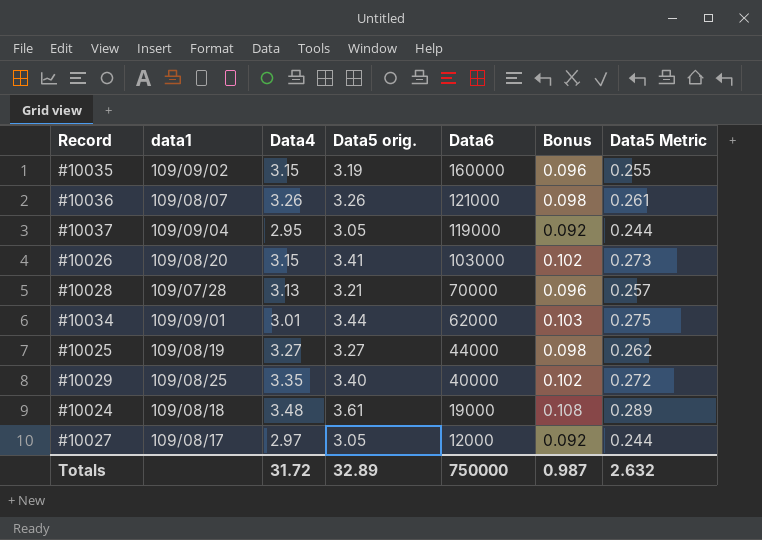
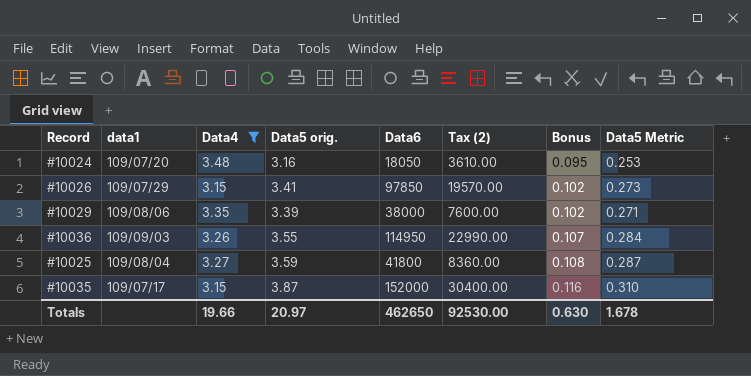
filter: none -> Data4 >= 3.15
row order: Data6 descending -> Bonus ascending
column Tax (2) | formula: none -> [Data6] * 0.2
#10024 | data1: 109/08/18 -> 109/07/20
#10024 | Data5 orig.: 3.61 -> 3.16
#10024 | Data6: 19000 -> 18050
#10024 | Bonus: 0.108 -> 0.095
#10024 | Data5 Metric: 0.289 -> 0.253
#10026 | data1: 109/08/20 -> 109/07/29
#10026 | Data6: 103000 -> 97850
#10029 | data1: 109/08/25 -> 109/08/06
#10029 | Data5 orig.: 3.40 -> 3.39
#10029 | Data6: 40000 -> 38000
#10029 | Data5 Metric: 0.272 -> 0.271
#10036 | data1: 109/08/07 -> 109/09/03
#10036 | Data5 orig.: 3.26 -> 3.55
#10036 | Data6: 121000 -> 114950
#10036 | Bonus: 0.098 -> 0.107
#10036 | Data5 Metric: 0.261 -> 0.284
#10025 | data1: 109/08/19 -> 109/08/04
#10025 | Data5 orig.: 3.27 -> 3.59
#10025 | Data6: 44000 -> 41800
#10025 | Bonus: 0.098 -> 0.108
#10025 | Data5 Metric: 0.262 -> 0.287
#10035 | data1: 109/09/02 -> 109/07/17
#10035 | Data5 orig.: 3.19 -> 3.87
#10035 | Data6: 160000 -> 152000
#10035 | Bonus: 0.096 -> 0.116
#10035 | Data5 Metric: 0.255 -> 0.310
Totals | Data4: 31.72 -> 19.66
Totals | Data5 orig.: 32.89 -> 20.97
Totals | Data6: 750000 -> 462650
Totals | Bonus: 0.987 -> 0.630
Totals | Data5 Metric: 2.632 -> 1.678

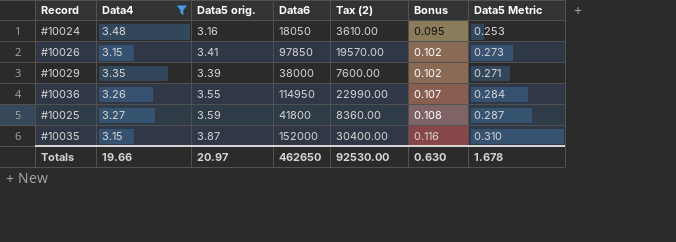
column data1 | position: 2 -> none

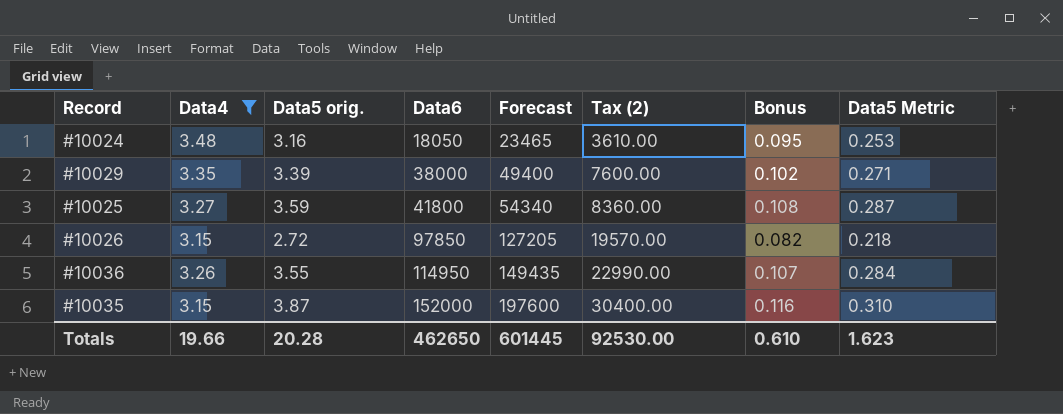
row order: Bonus ascending -> Data6 ascending
column Forecast | formula: none -> [Data6] * 1.3
#10026 | Data5 orig.: 3.41 -> 2.72
#10026 | Bonus: 0.102 -> 0.082
#10026 | Data5 Metric: 0.273 -> 0.218
Totals | Data5 orig.: 20.97 -> 20.28
Totals | Bonus: 0.630 -> 0.610
Totals | Data5 Metric: 1.678 -> 1.623

